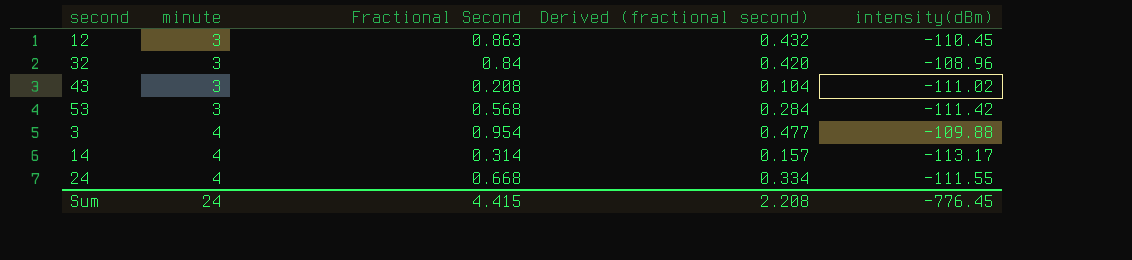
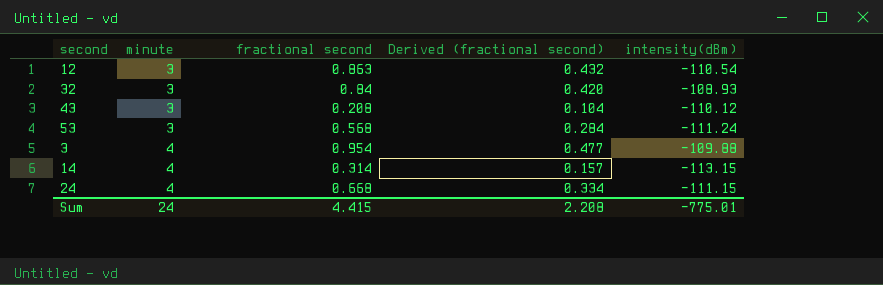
column name: Fractional Second -> fractional second
12 | intensity(dBm): -110.45 -> -110.54
32 | intensity(dBm): -108.96 -> -108.93
43 | intensity(dBm): -111.02 -> -110.12
53 | intensity(dBm): -111.42 -> -111.24
14 | intensity(dBm): -113.17 -> -113.15
24 | intensity(dBm): -111.55 -> -111.15
Sum | intensity(dBm): -776.45 -> -775.01

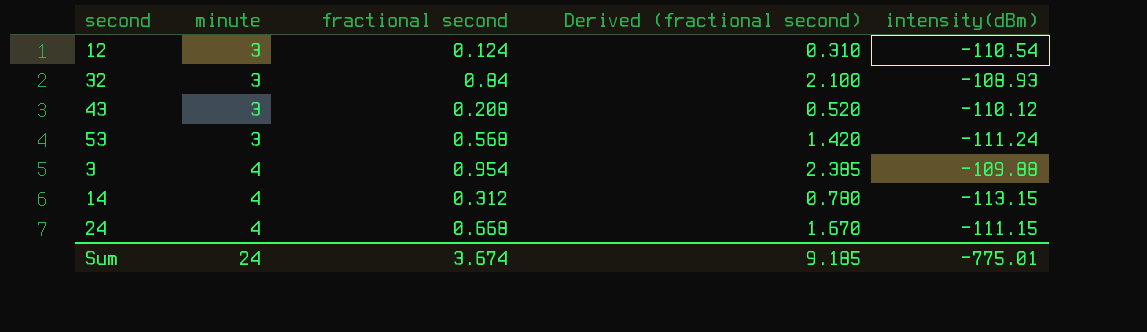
column Derived (fractional second) | formula: [fractional second] * 0.5 -> [fractional second] * 2.5
12 | fractional second: 0.863 -> 0.124
14 | fractional second: 0.314 -> 0.312
Sum | fractional second: 4.415 -> 3.674
Sum | Derived (fractional second): 2.208 -> 9.185

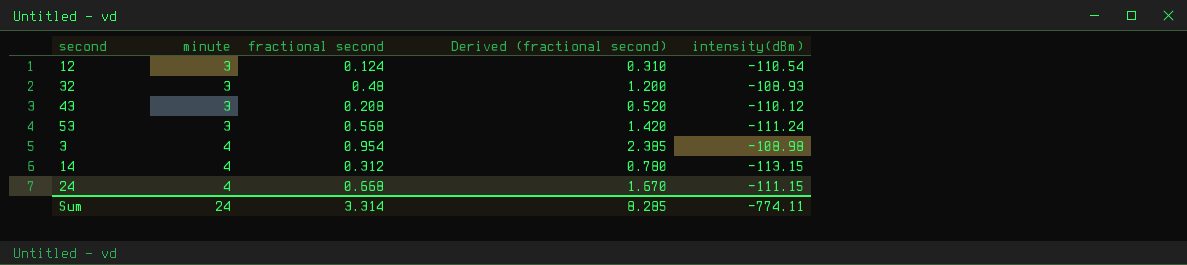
32 | fractional second: 0.84 -> 0.48
32 | Derived (fractional second): 2.100 -> 1.200
3 | intensity(dBm): -109.88 -> -108.98
Sum | fractional second: 3.674 -> 3.314
Sum | Derived (fractional second): 9.185 -> 8.285
Sum | intensity(dBm): -775.01 -> -774.11

